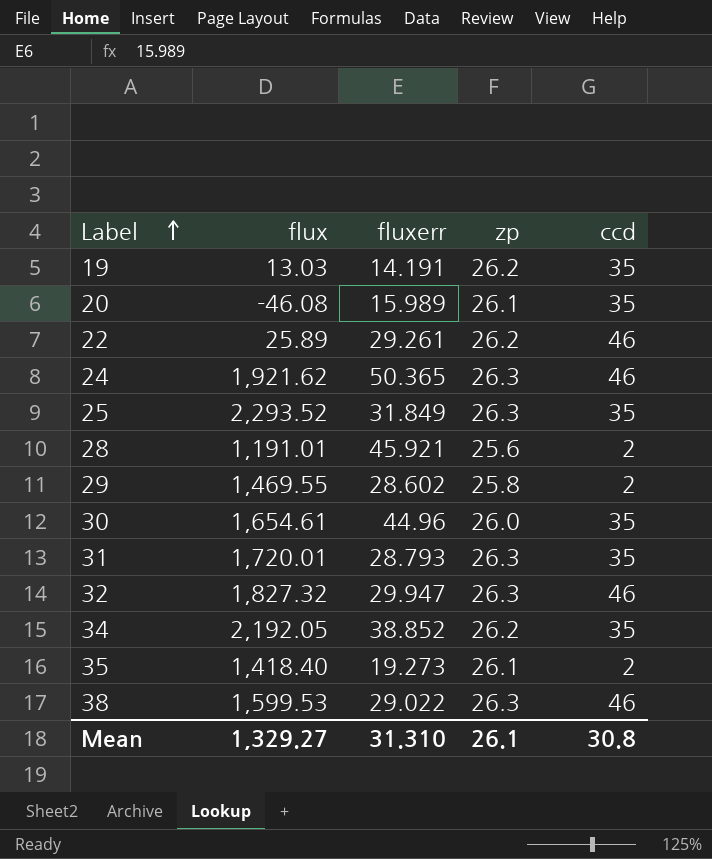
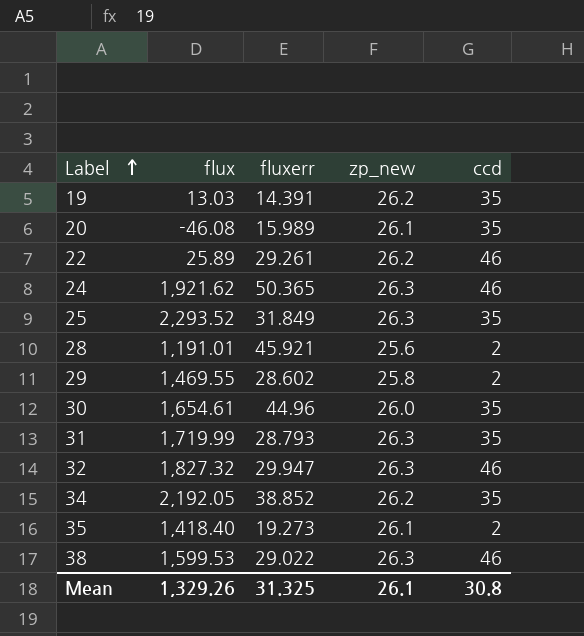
column name: zp -> zp_new
19 | fluxerr: 14.191 -> 14.391
31 | flux: 1,720.01 -> 1,719.99
Mean | flux: 1,329.27 -> 1,329.26
Mean | fluxerr: 31.310 -> 31.325

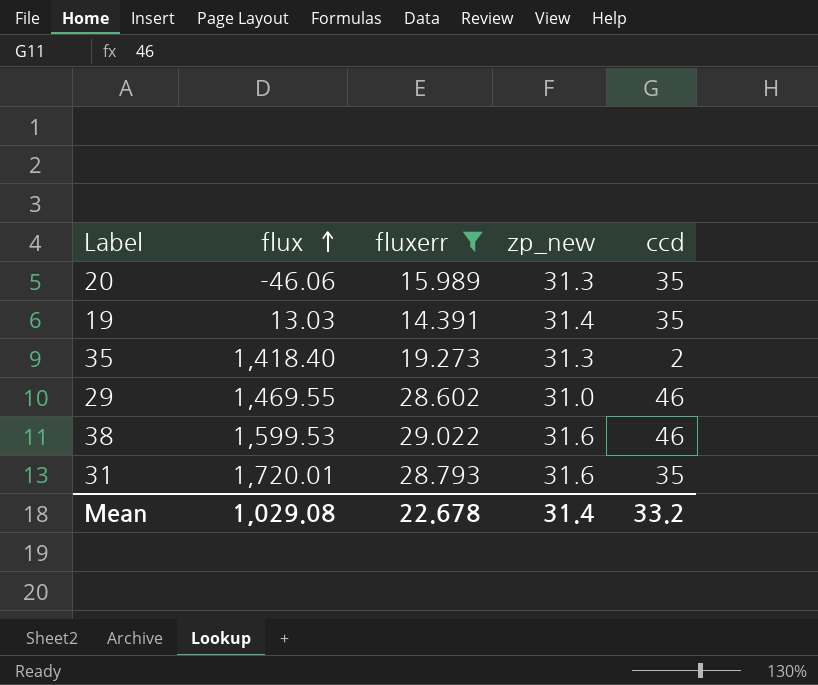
filter: none -> fluxerr <= 29.022
row order: Label ascending -> flux ascending
20 | flux: -46.08 -> -46.06
20 | zp_new: 26.1 -> 31.3
19 | zp_new: 26.2 -> 31.4
35 | zp_new: 26.1 -> 31.3
29 | zp_new: 25.8 -> 31.0
29 | ccd: 2 -> 46
38 | zp_new: 26.3 -> 31.6
31 | flux: 1,719.99 -> 1,720.01
31 | zp_new: 26.3 -> 31.6
Mean | flux: 1,329.26 -> 1,029.08
Mean | fluxerr: 31.325 -> 22.678
Mean | zp_new: 26.1 -> 31.4
Mean | ccd: 30.8 -> 33.2

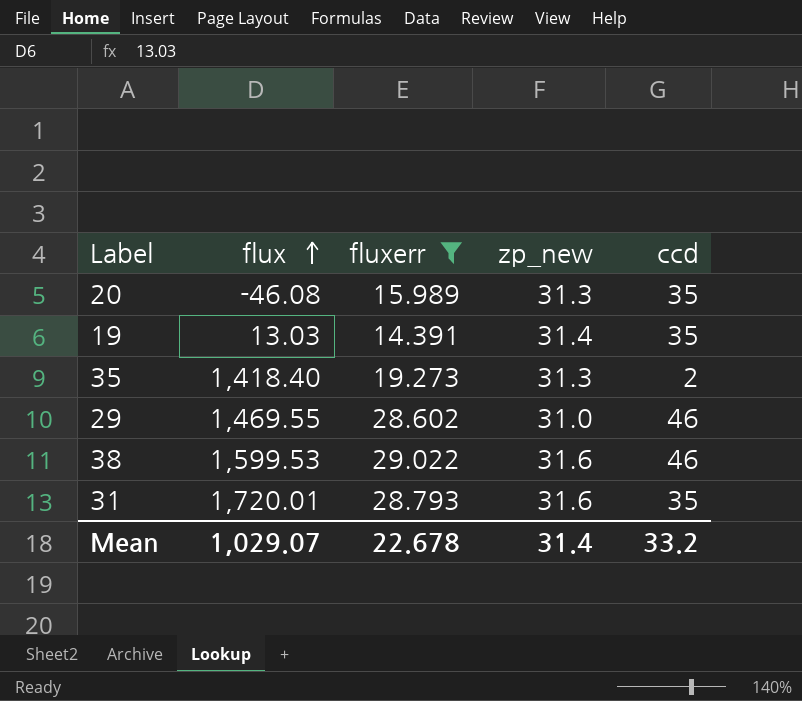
20 | flux: -46.06 -> -46.08
Mean | flux: 1,029.08 -> 1,029.07

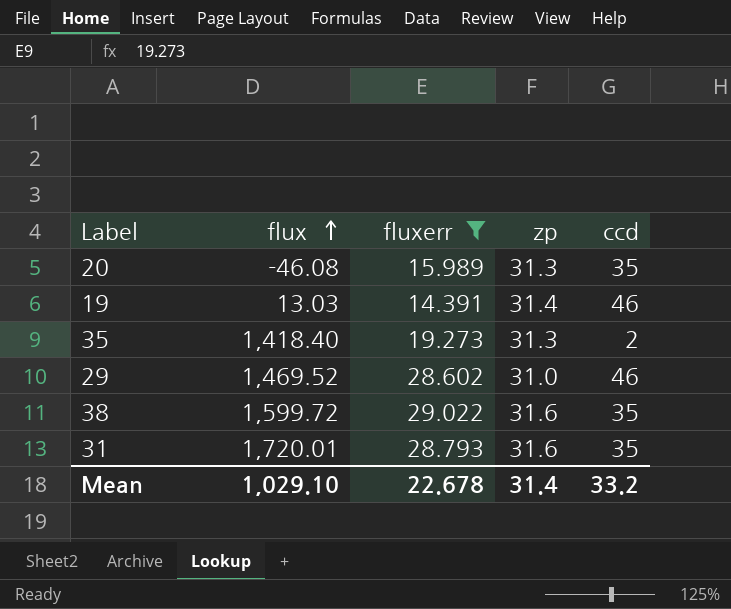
column name: zp_new -> zp
19 | ccd: 35 -> 46
29 | flux: 1,469.55 -> 1,469.52
38 | flux: 1,599.53 -> 1,599.72
38 | ccd: 46 -> 35
Mean | flux: 1,029.07 -> 1,029.10

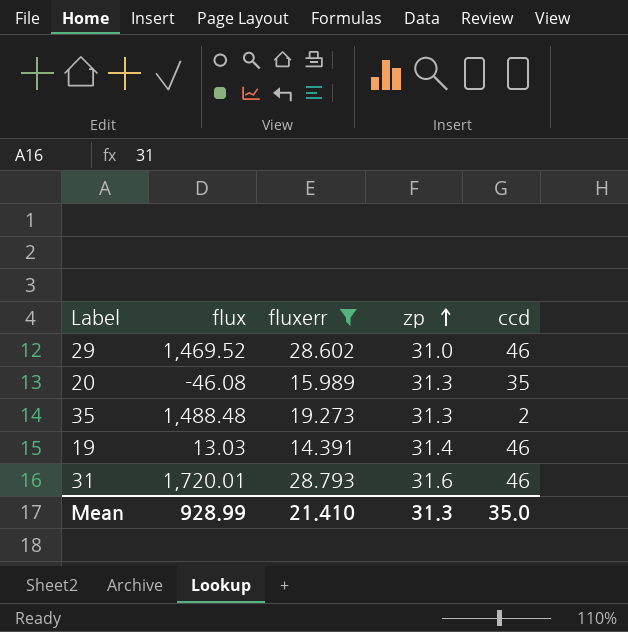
row order: flux ascending -> zp ascending
row 38: 1,599.72 | 29.022 | 31.6 | 35 -> none
35 | flux: 1,418.40 -> 1,488.48
31 | ccd: 35 -> 46
Mean | flux: 1,029.10 -> 928.99
Mean | fluxerr: 22.678 -> 21.410
Mean | zp: 31.4 -> 31.3
Mean | ccd: 33.2 -> 35.0

